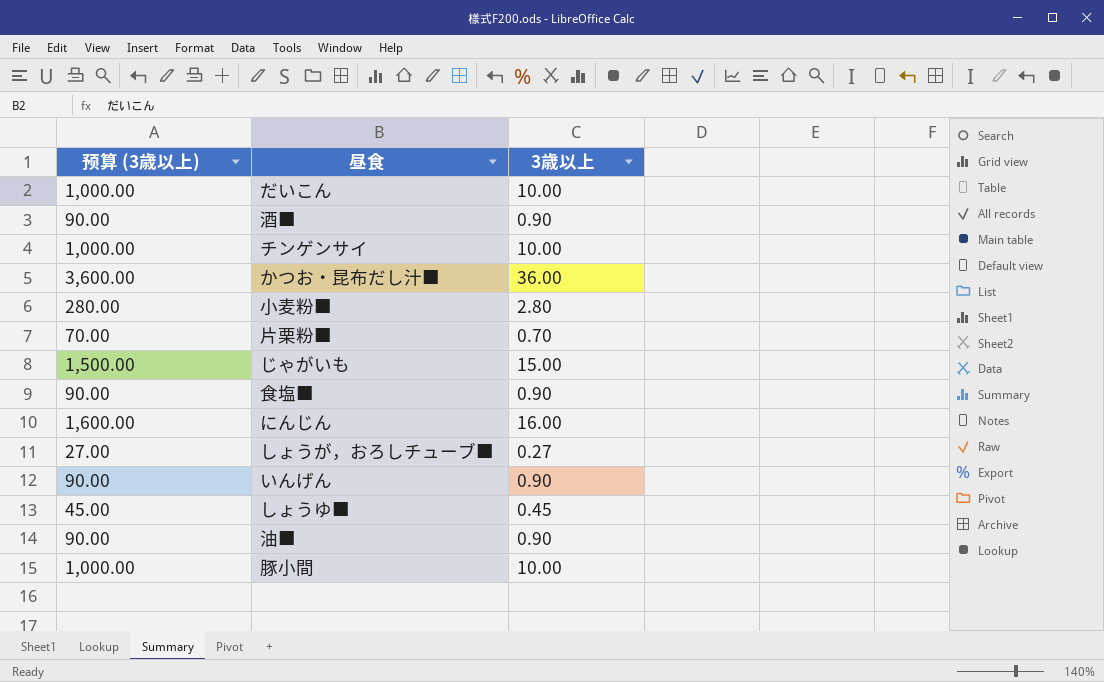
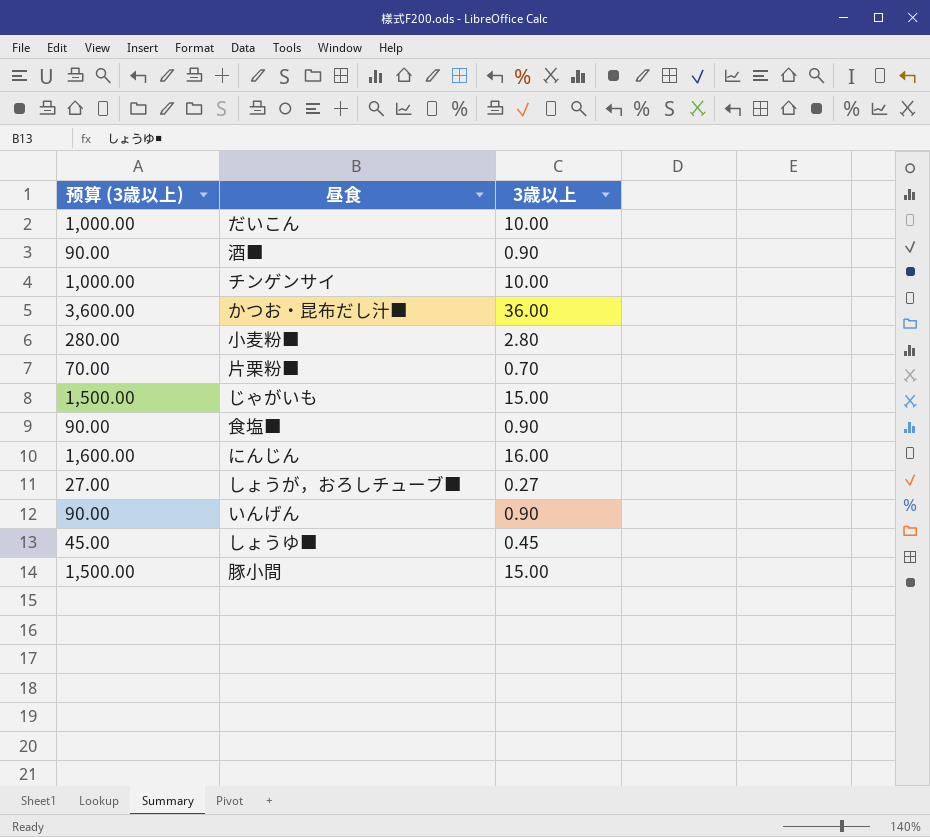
row 油■: 90.00 | 0.90 -> none
豚小間 | 预算 (3歳以上): 1,000.00 -> 1,500.00
豚小間 | 3歳以上: 10.00 -> 15.00

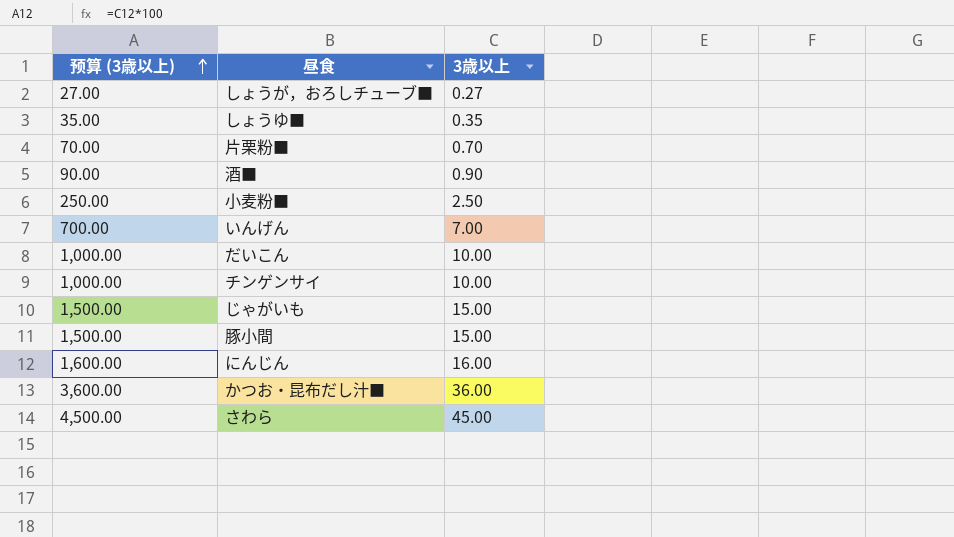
row order: none -> 预算 (3歳以上) ascending
row 食塩■: 90.00 | 0.90 -> none
しょうゆ■ | 预算 (3歳以上): 45.00 -> 35.00
しょうゆ■ | 3歳以上: 0.45 -> 0.35
小麦粉■ | 预算 (3歳以上): 280.00 -> 250.00
小麦粉■ | 3歳以上: 2.80 -> 2.50
いんげん | 预算 (3歳以上): 90.00 -> 700.00
いんげん | 3歳以上: 0.90 -> 7.00
row さわら: none -> 4,500.00 | 45.00

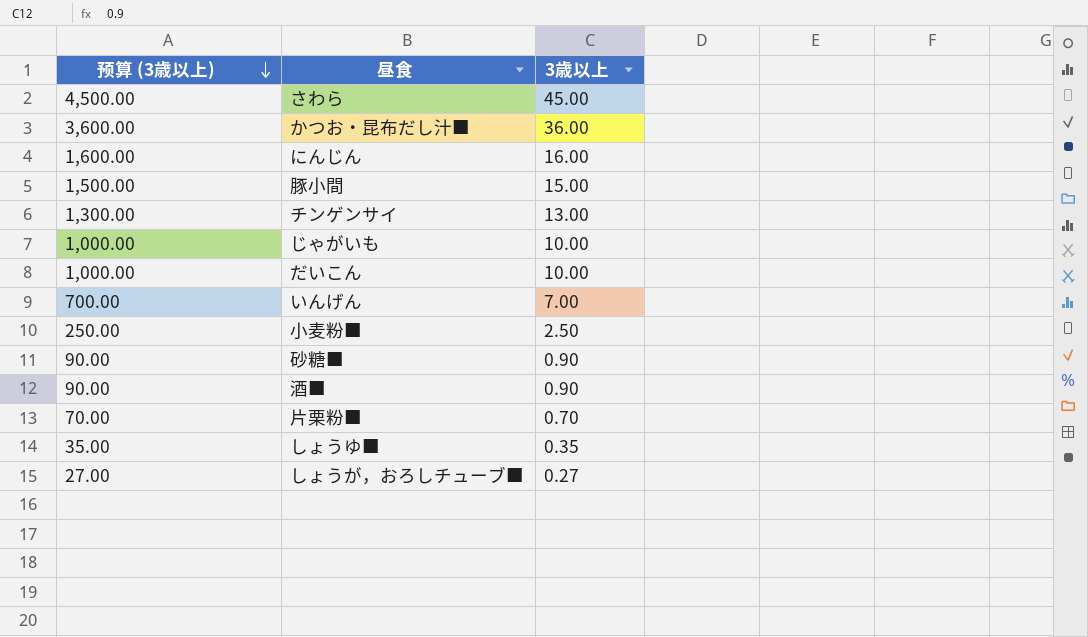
row order: 预算 (3歳以上) ascending -> 预算 (3歳以上) descending
チンゲンサイ | 预算 (3歳以上): 1,000.00 -> 1,300.00
チンゲンサイ | 3歳以上: 10.00 -> 13.00
じゃがいも | 预算 (3歳以上): 1,500.00 -> 1,000.00
じゃがいも | 3歳以上: 15.00 -> 10.00
row 砂糖■: none -> 90.00 | 0.90

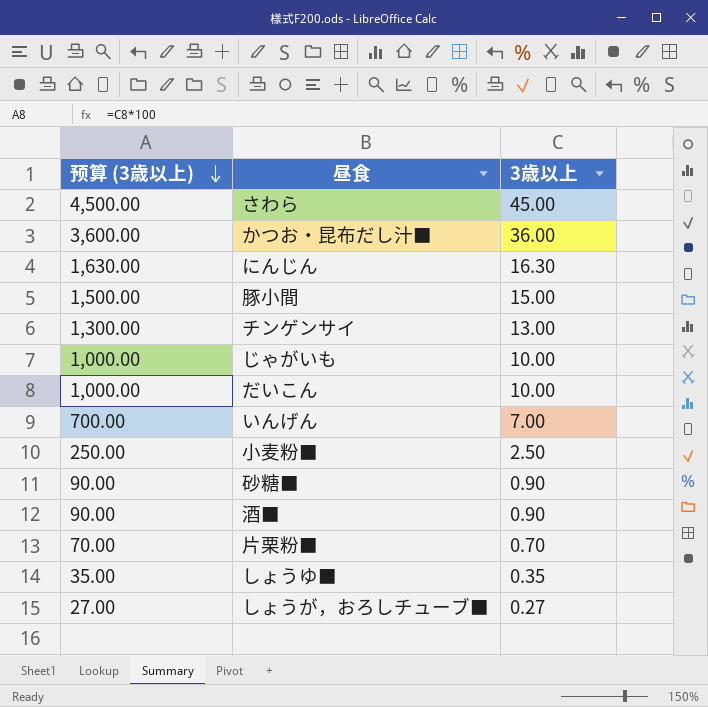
にんじん | 预算 (3歳以上): 1,600.00 -> 1,630.00
にんじん | 3歳以上: 16.00 -> 16.30

